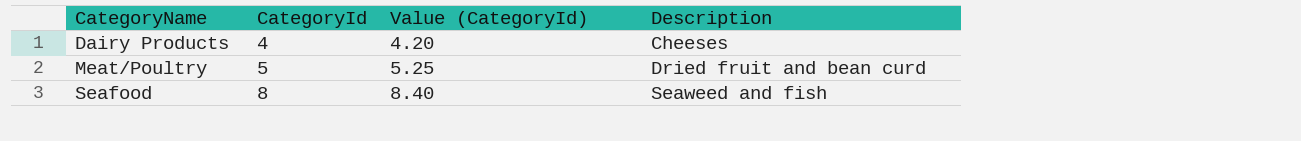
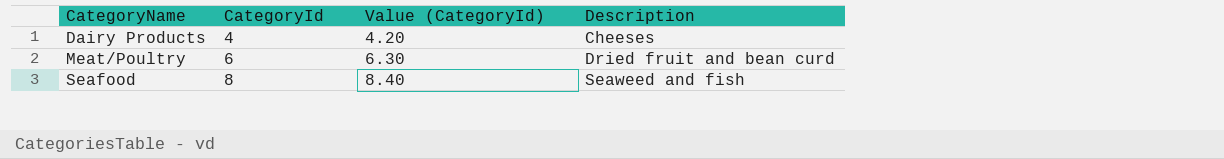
Meat/Poultry | CategoryId: 5 -> 6
Meat/Poultry | Value (CategoryId): 5.25 -> 6.30

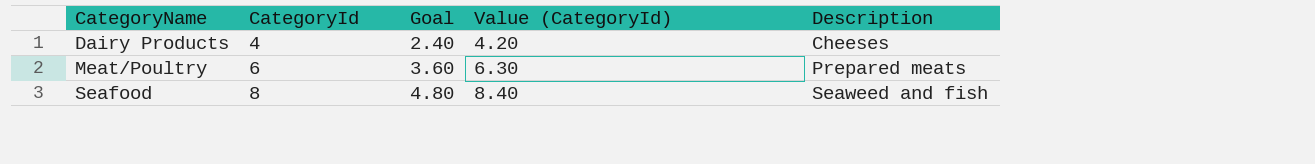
column Goal | formula: none -> [CategoryId] * 0.6
Meat/Poultry | Description: Dried fruit and bean curd -> Prepared meats

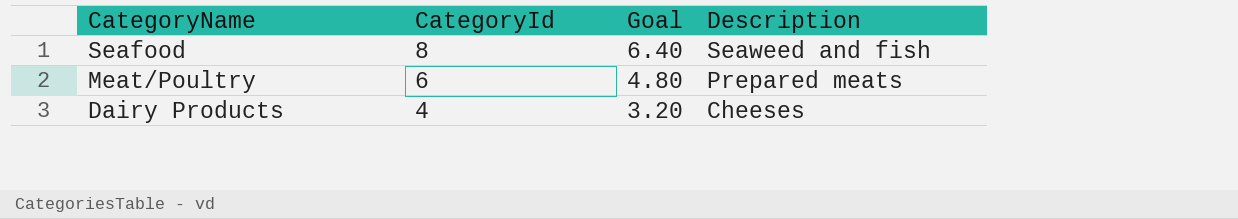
row order: CategoryName ascending -> CategoryName descending
column Value (CategoryId) | formula: [CategoryId] * 1.05 -> none
column Goal | formula: [CategoryId] * 0.6 -> [CategoryId] * 0.8

